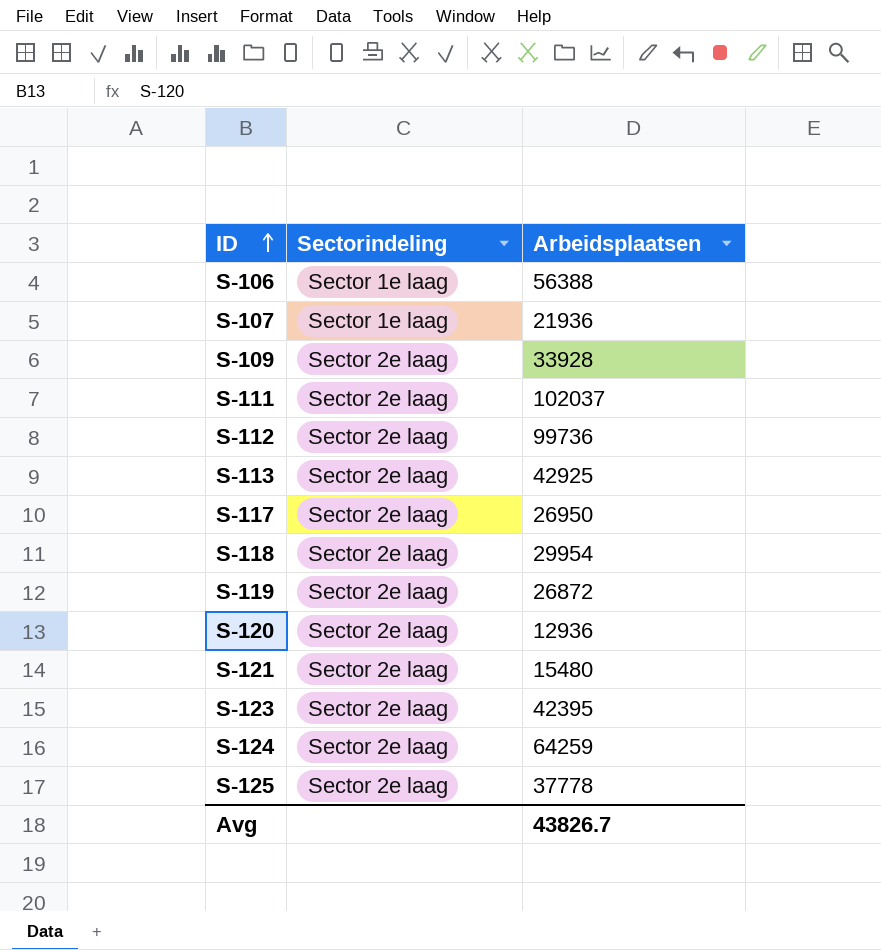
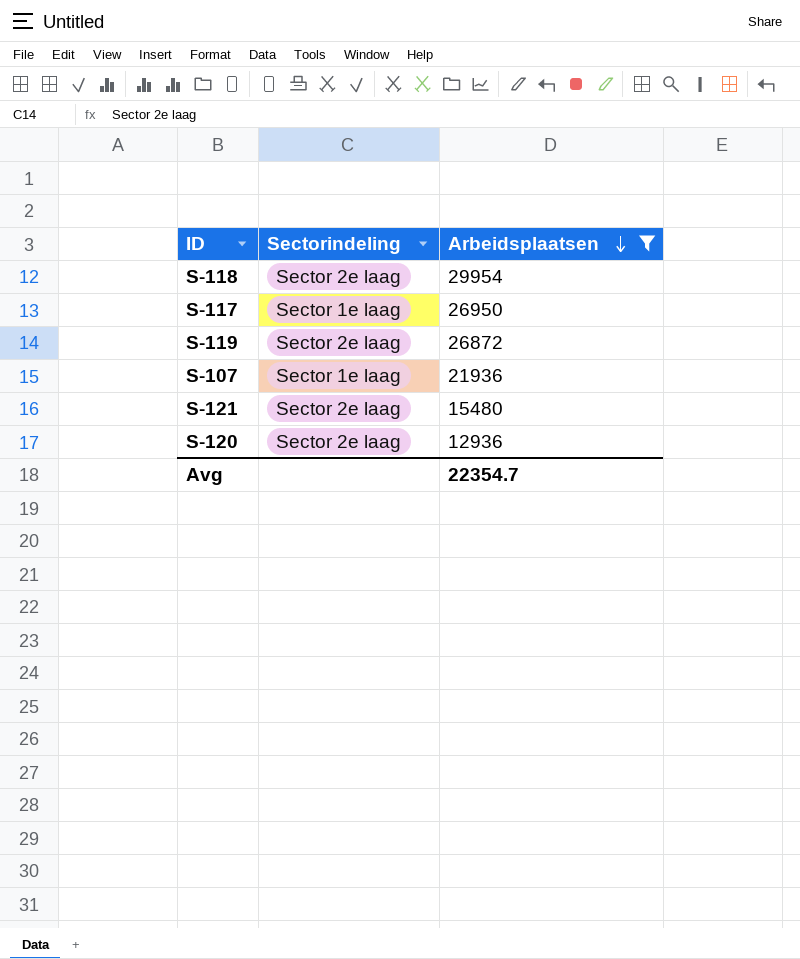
filter: none -> Arbeidsplaatsen <= 29954
row order: ID ascending -> Arbeidsplaatsen descending
S-117 | Sectorindeling: Sector 2e laag -> Sector 1e laag
Avg | Arbeidsplaatsen: 43826.7 -> 22354.7

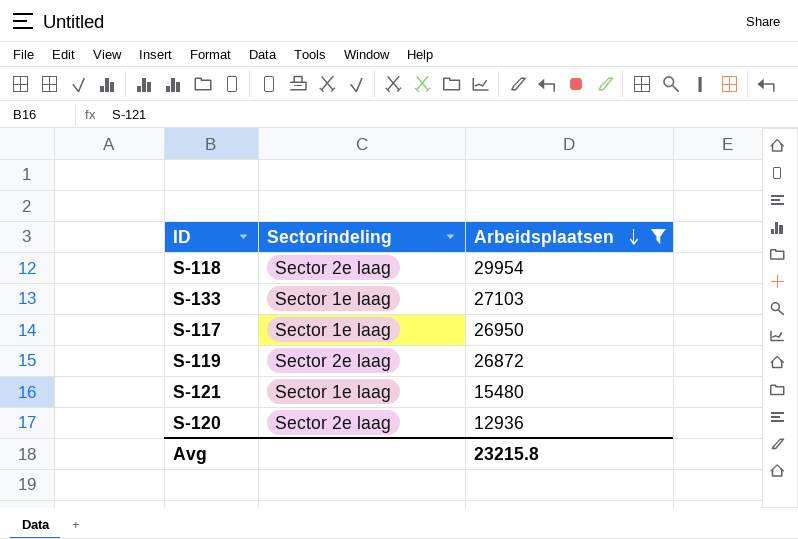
row S-107: Sector 1e laag | 21936 -> none
row S-133: none -> Sector 1e laag | 27103
S-121 | Sectorindeling: Sector 2e laag -> Sector 1e laag
Avg | Arbeidsplaatsen: 22354.7 -> 23215.8

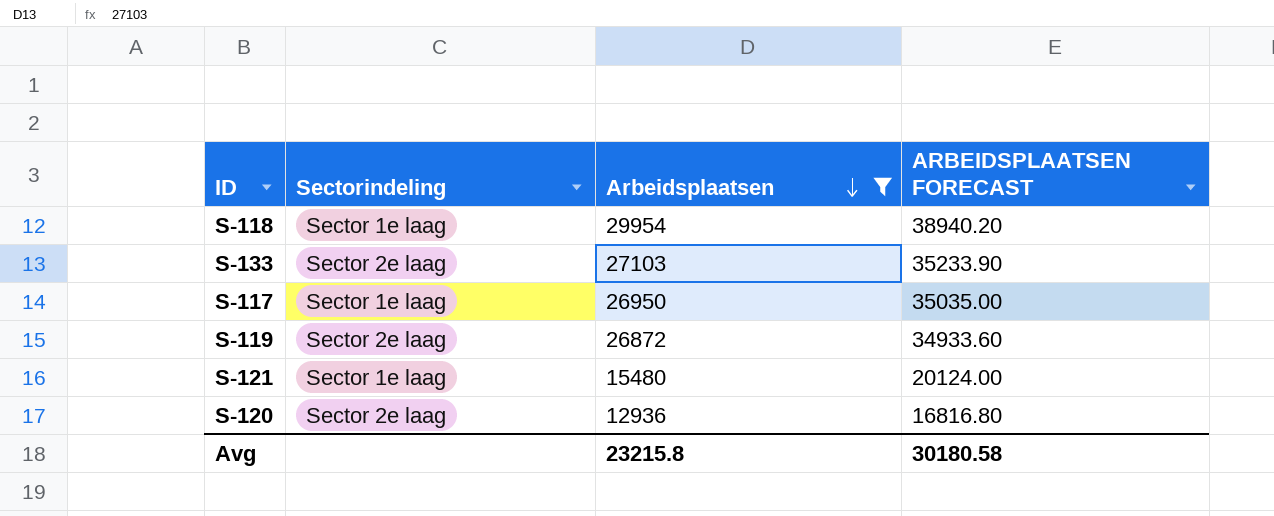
column ARBEIDSPLAATSEN FORECAST | formula: none -> [Arbeidsplaatsen] * 1.3
S-118 | Sectorindeling: Sector 2e laag -> Sector 1e laag
S-133 | Sectorindeling: Sector 1e laag -> Sector 2e laag

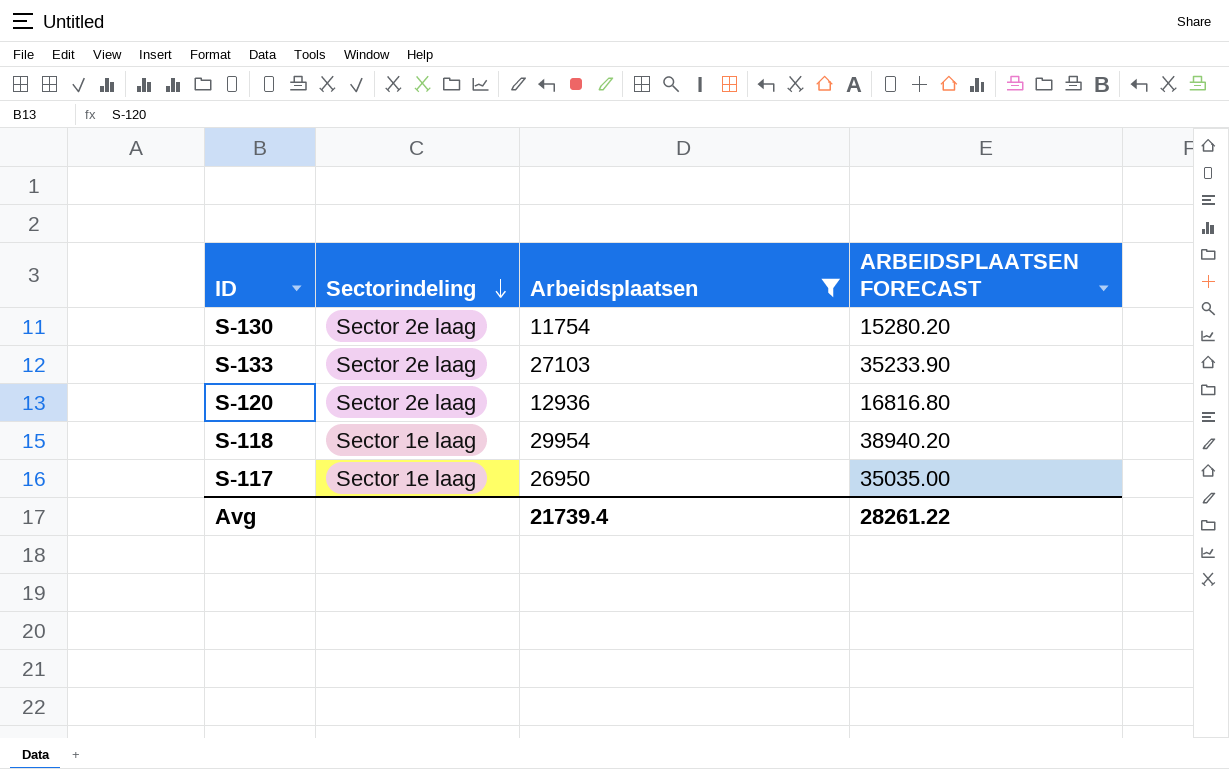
row order: Arbeidsplaatsen descending -> Sectorindeling descending
row S-119: Sector 2e laag | 26872 | 34933.60 -> none
row S-121: Sector 1e laag | 15480 | 20124.00 -> none
row S-130: none -> Sector 2e laag | 11754 | 15280.20
Avg | Arbeidsplaatsen: 23215.8 -> 21739.4
Avg | ARBEIDSPLAATSEN FORECAST: 30180.58 -> 28261.22

